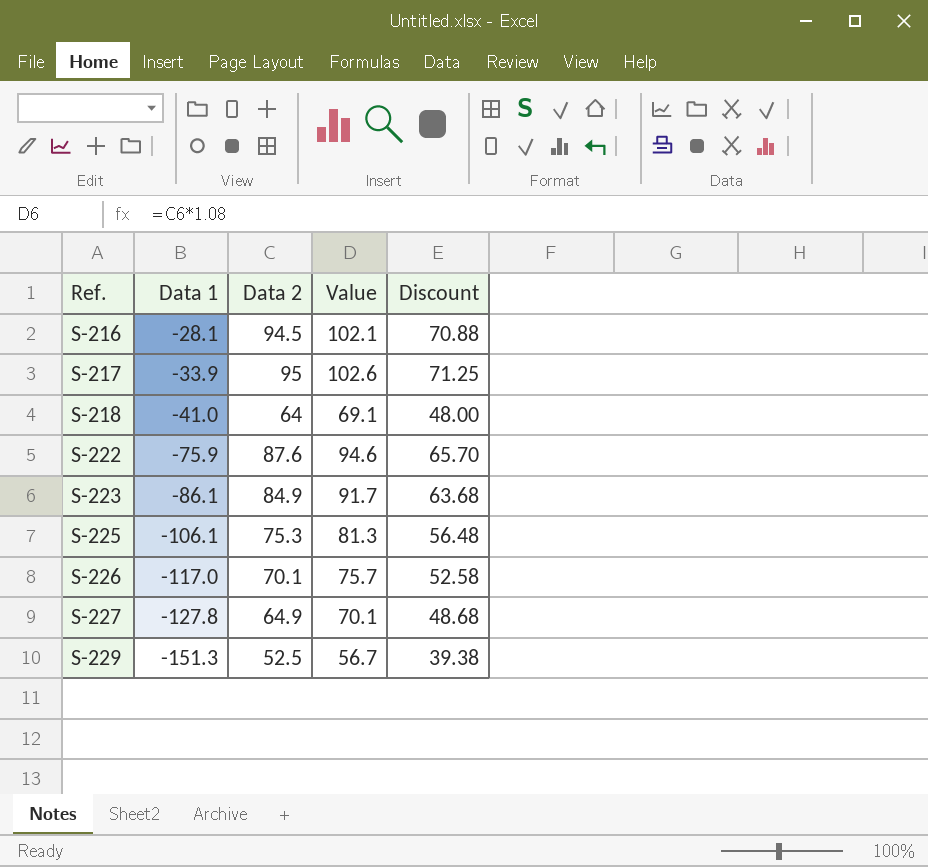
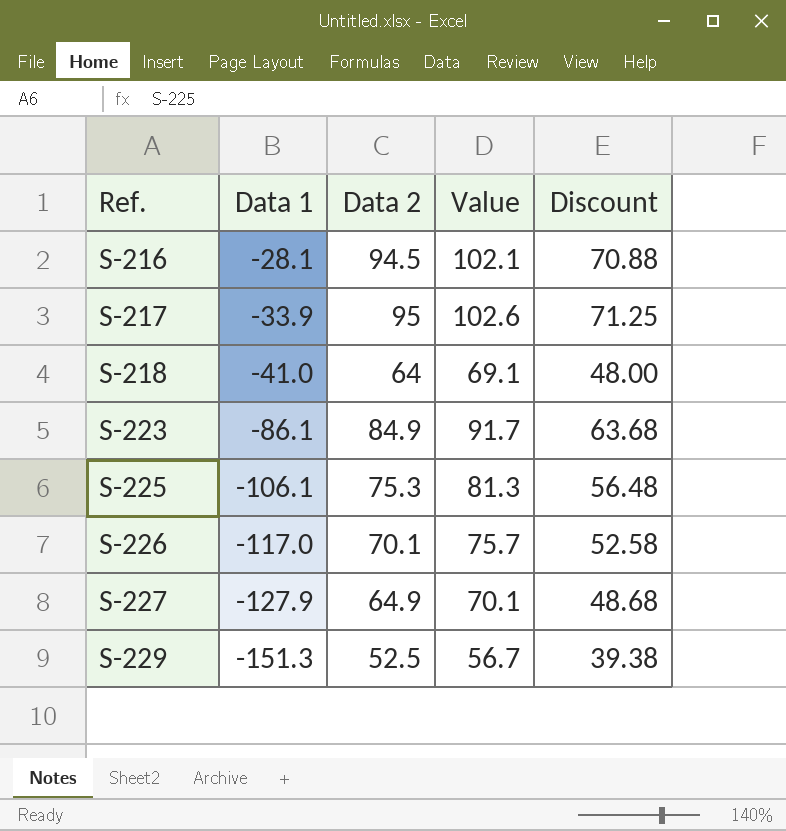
row S-222: -75.9 | 87.6 | 94.6 | 65.70 -> none
S-227 | Data 1: -127.8 -> -127.9

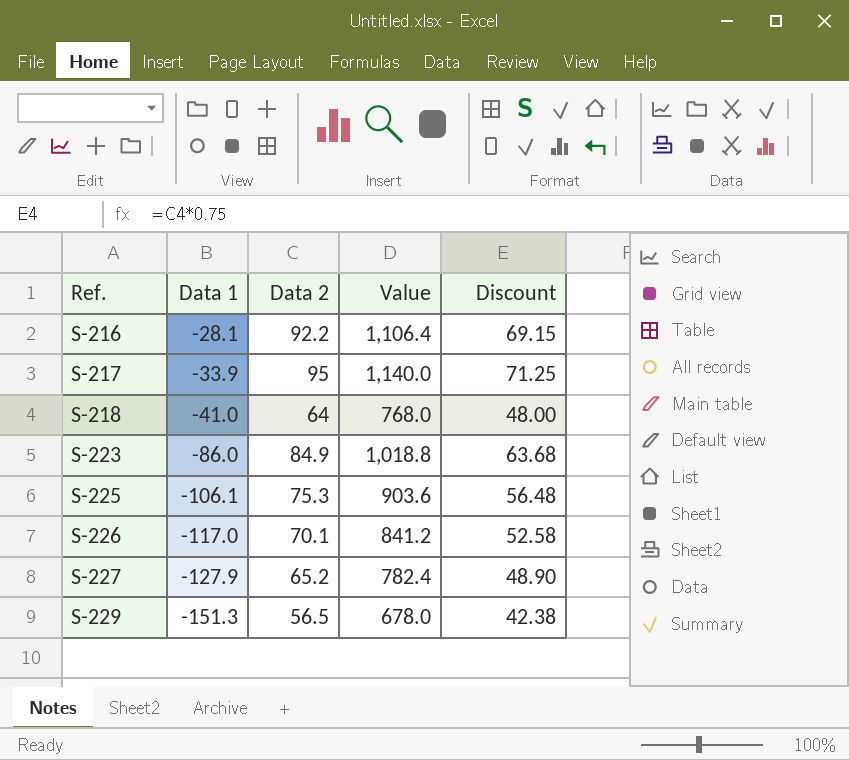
column Value | formula: [Data 2] * 1.08 -> [Data 2] * 12
S-216 | Data 2: 94.5 -> 92.2
S-216 | Discount: 70.88 -> 69.15
S-223 | Data 1: -86.1 -> -86.0
S-227 | Data 2: 64.9 -> 65.2
S-227 | Discount: 48.68 -> 48.90
S-229 | Data 2: 52.5 -> 56.5
S-229 | Discount: 39.38 -> 42.38

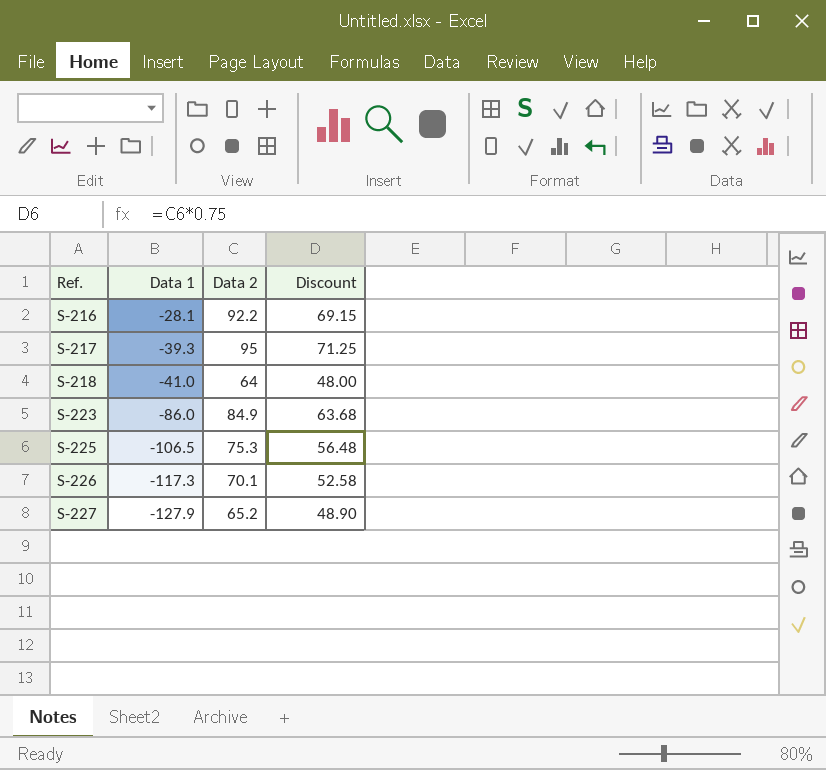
column Value | formula: [Data 2] * 12 -> none
row S-229: -151.3 | 56.5 | 678.0 | 42.38 -> none
S-217 | Data 1: -33.9 -> -39.3
S-225 | Data 1: -106.1 -> -106.5
S-226 | Data 1: -117.0 -> -117.3

